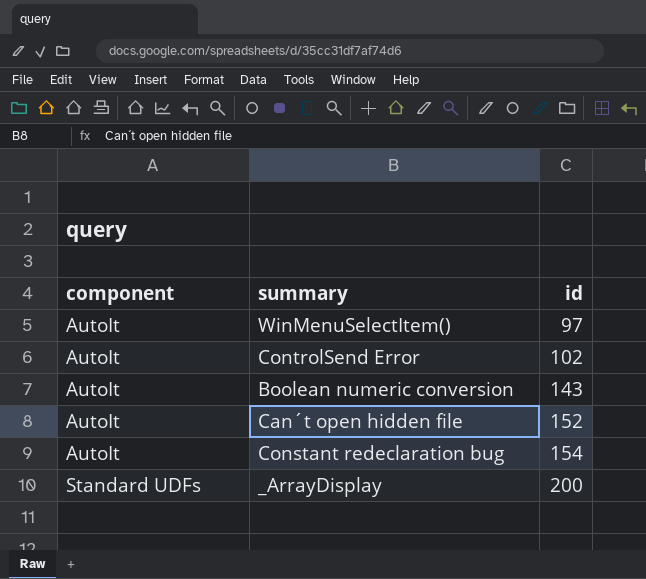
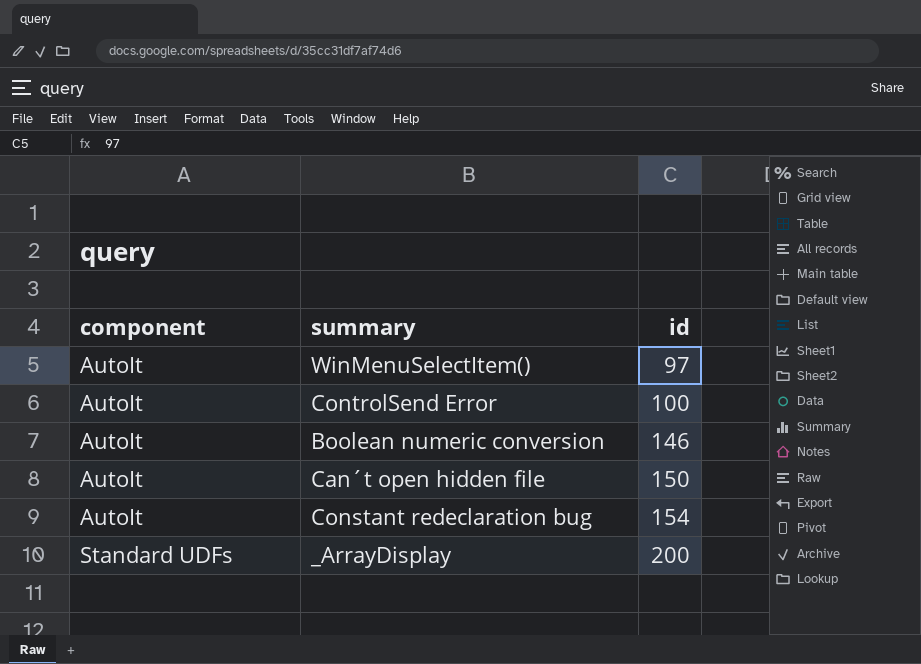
ControlSend Error | id: 102 -> 100
Boolean numeric conversion | id: 143 -> 146
Can´t open hidden file | id: 152 -> 150

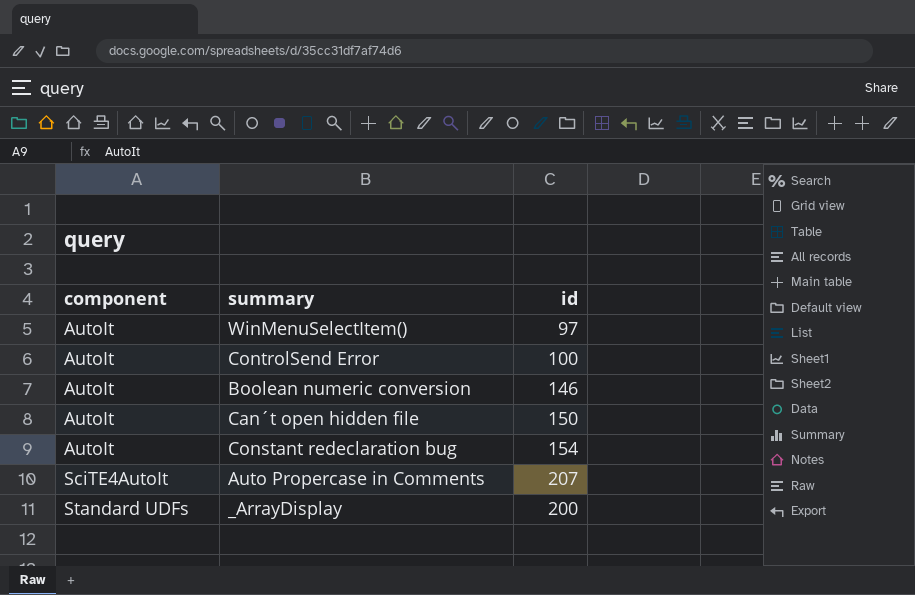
row Auto Propercase in Comments: none -> SciTE4AutoIt | 207

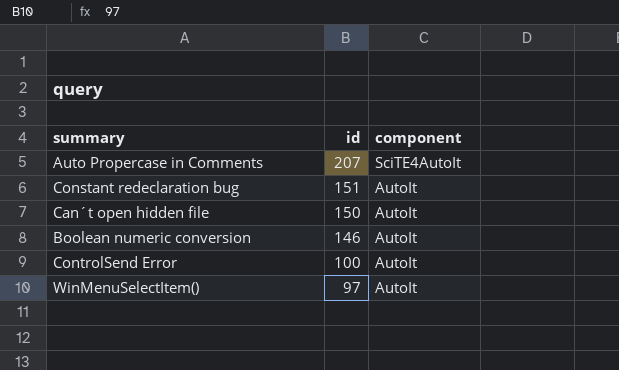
row order: component ascending -> id descending
column component | position: 1 -> 3
row _ArrayDisplay: Standard UDFs | 200 -> none
Constant redeclaration bug | id: 154 -> 151

